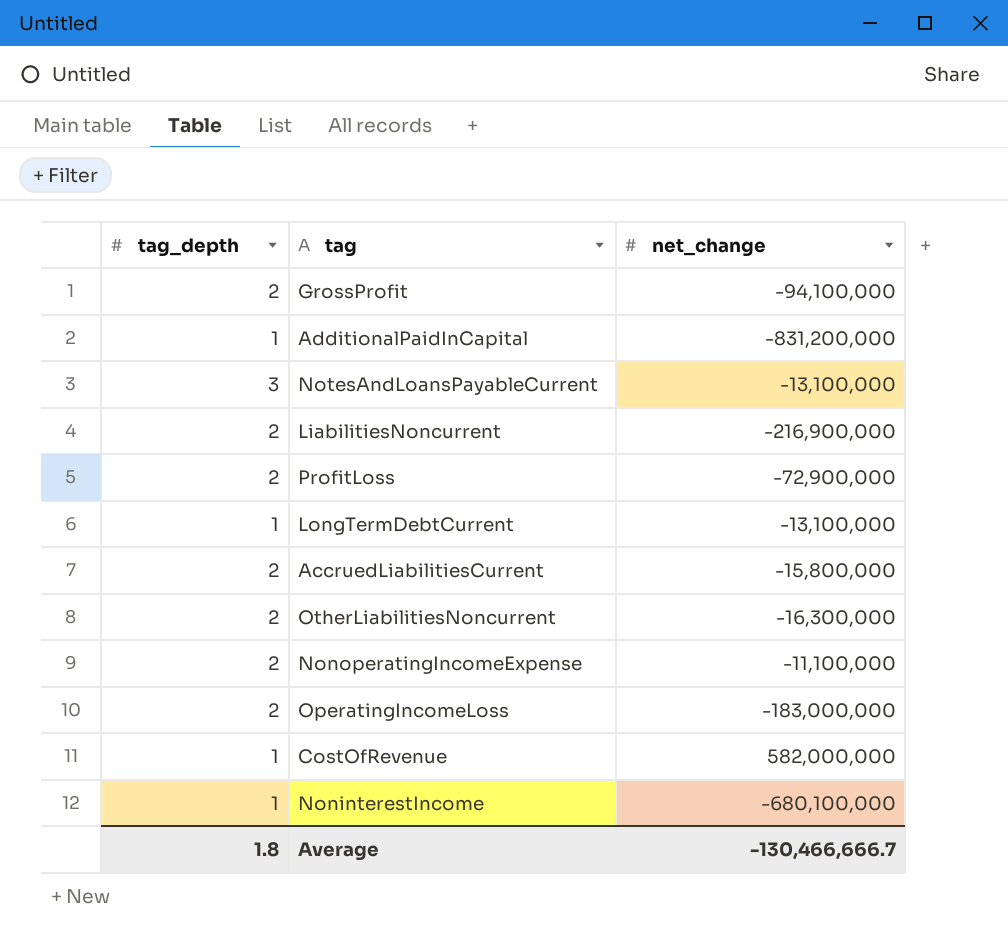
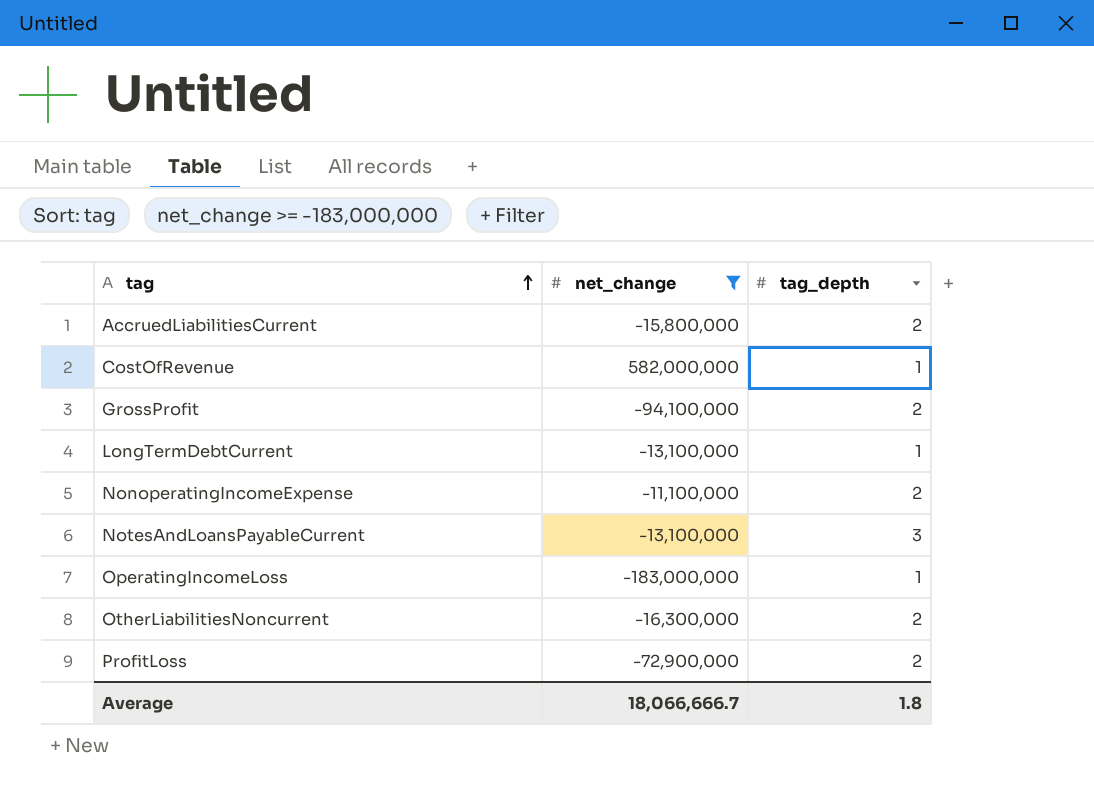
filter: none -> net_change >= -183,000,000
row order: none -> tag ascending
column tag_depth | position: 1 -> 3
OperatingIncomeLoss | tag_depth: 2 -> 1
Average | net_change: -130,466,666.7 -> 18,066,666.7

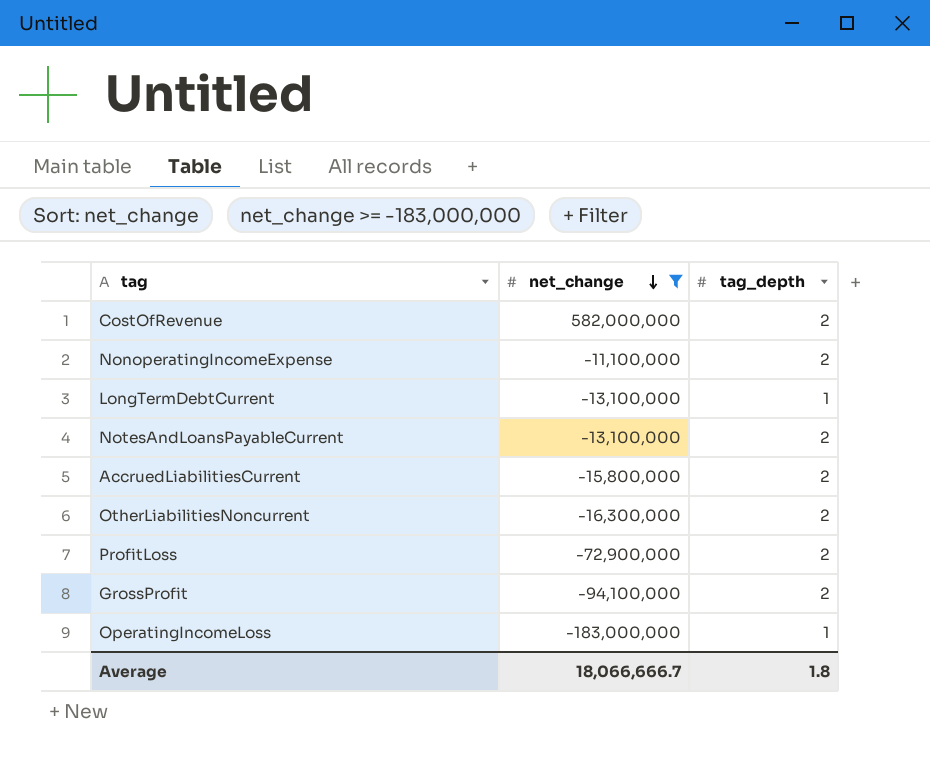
row order: tag ascending -> net_change descending
CostOfRevenue | tag_depth: 1 -> 2
NotesAndLoansPayableCurrent | tag_depth: 3 -> 2

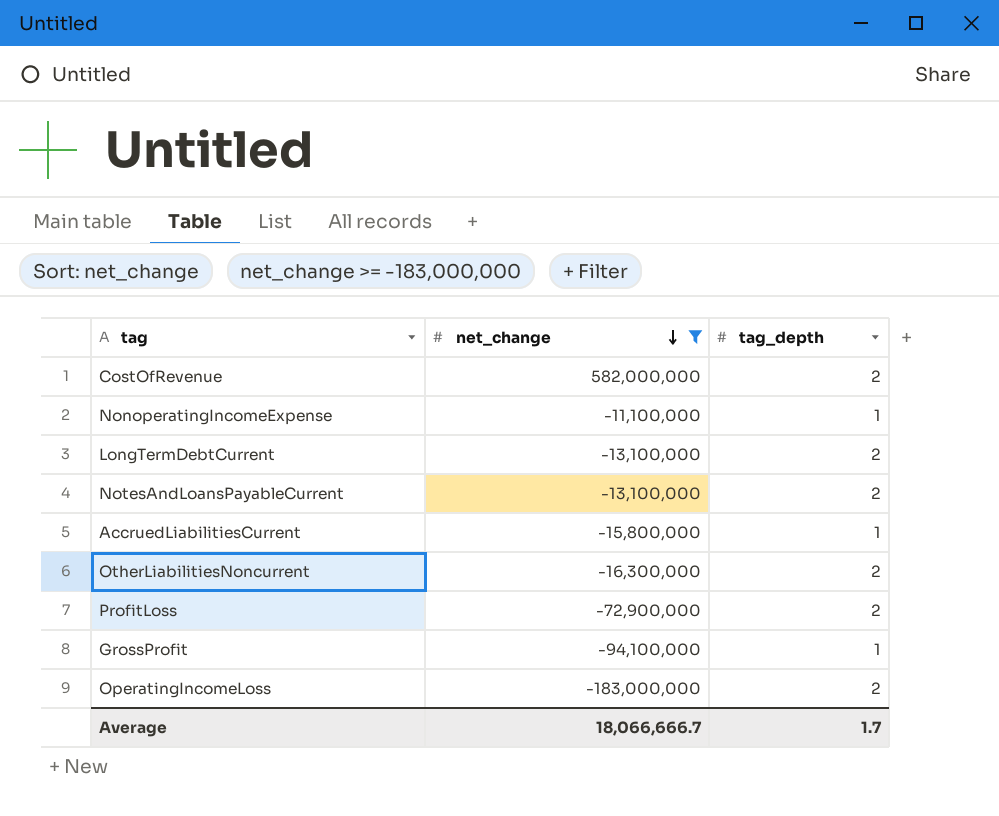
NonoperatingIncomeExpense | tag_depth: 2 -> 1
LongTermDebtCurrent | tag_depth: 1 -> 2
AccruedLiabilitiesCurrent | tag_depth: 2 -> 1
GrossProfit | tag_depth: 2 -> 1
OperatingIncomeLoss | tag_depth: 1 -> 2
Average | tag_depth: 1.8 -> 1.7

